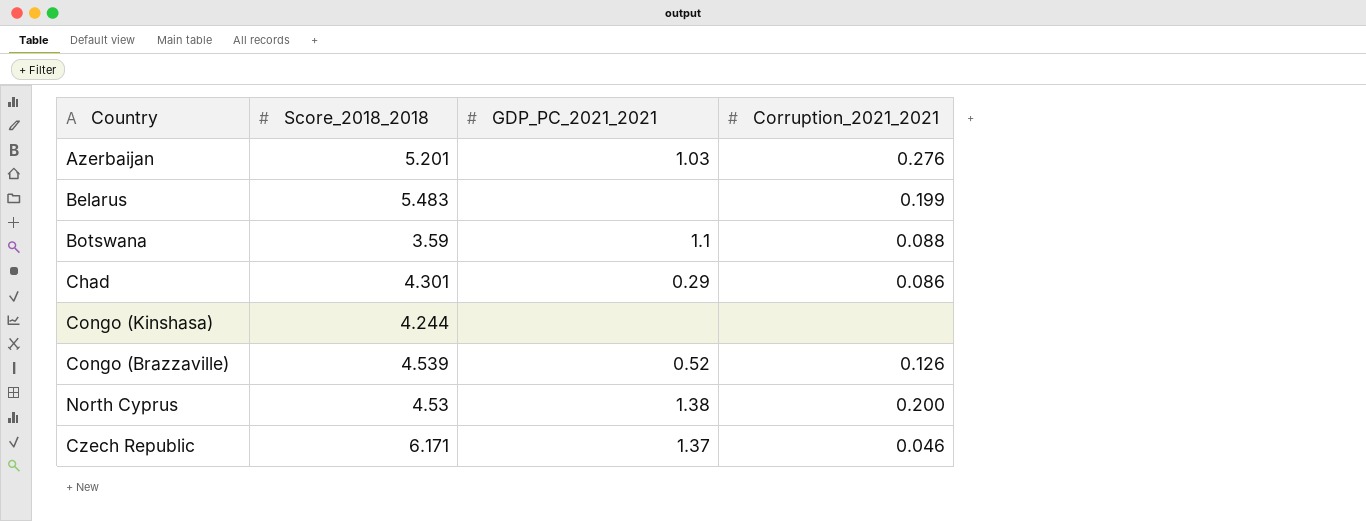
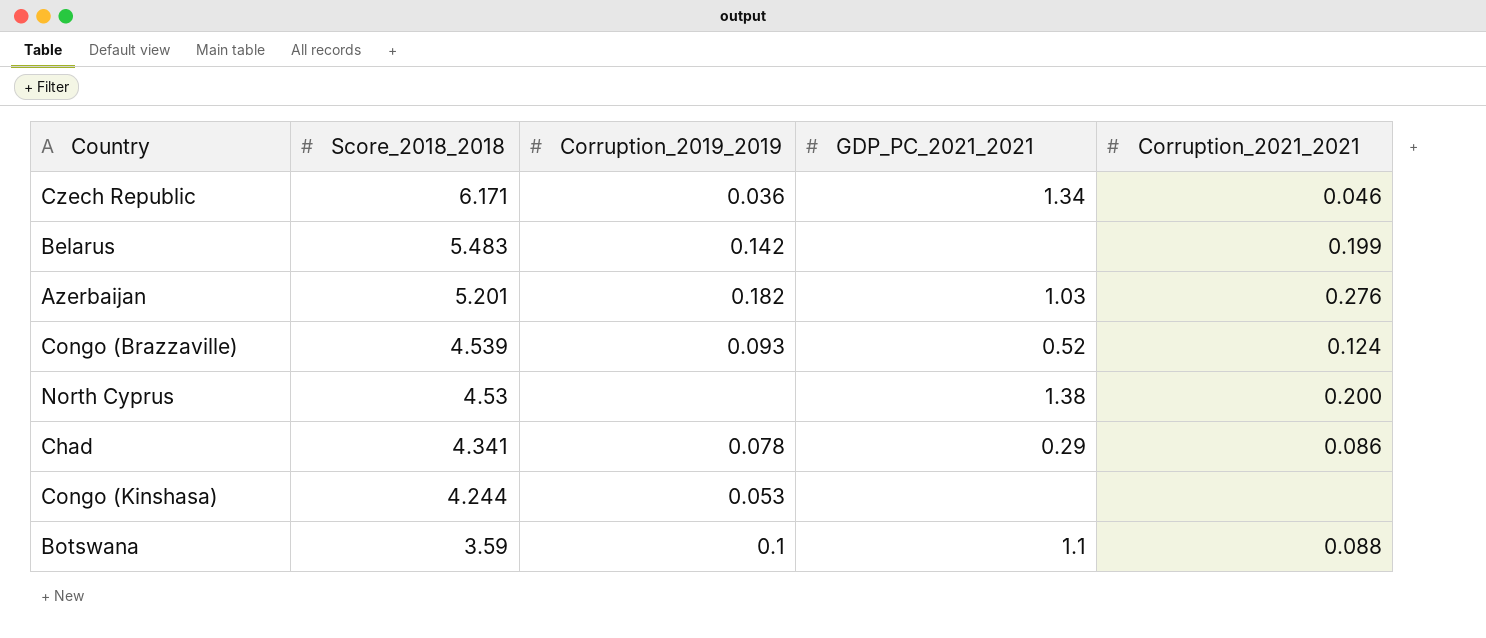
row order: none -> Score_2018_2018 descending
column Corruption_2019_2019 | position: none -> 3
Czech Republic | GDP_PC_2021_2021: 1.37 -> 1.34
Congo (Brazzaville) | Corruption_2021_2021: 0.126 -> 0.124
Chad | Score_2018_2018: 4.301 -> 4.341

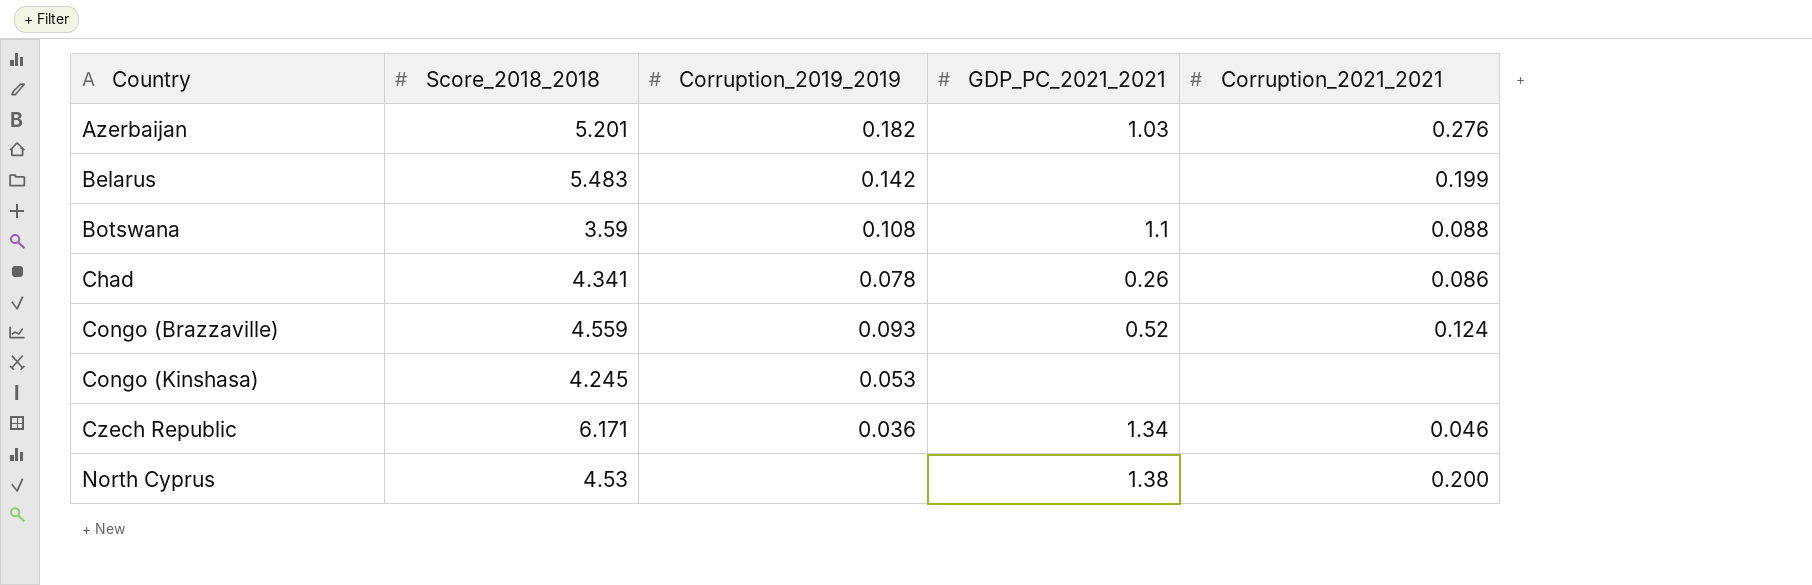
row order: Score_2018_2018 descending -> Country ascending
Botswana | Corruption_2019_2019: 0.1 -> 0.108
Chad | GDP_PC_2021_2021: 0.29 -> 0.26
Congo (Brazzaville) | Score_2018_2018: 4.539 -> 4.559
Congo (Kinshasa) | Score_2018_2018: 4.244 -> 4.245

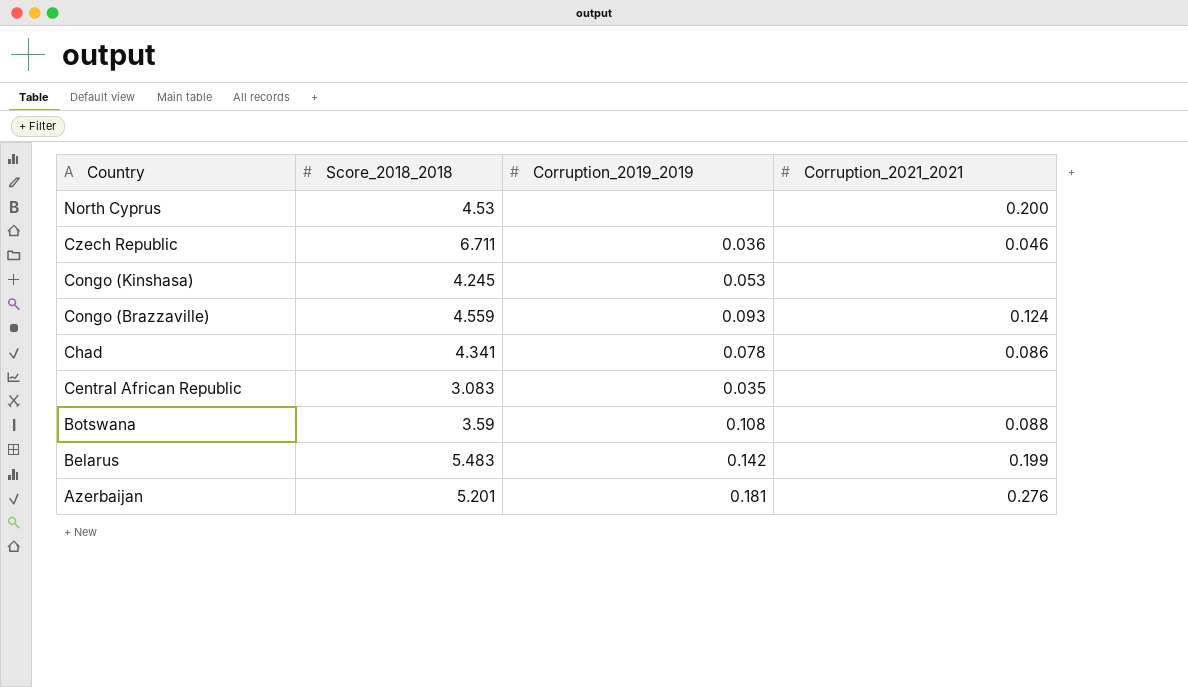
row order: Country ascending -> Country descending
column GDP_PC_2021_2021 | position: 4 -> none
Czech Republic | Score_2018_2018: 6.171 -> 6.711
row Central African Republic: none -> 3.083 | 0.035 | none
Azerbaijan | Corruption_2019_2019: 0.182 -> 0.181

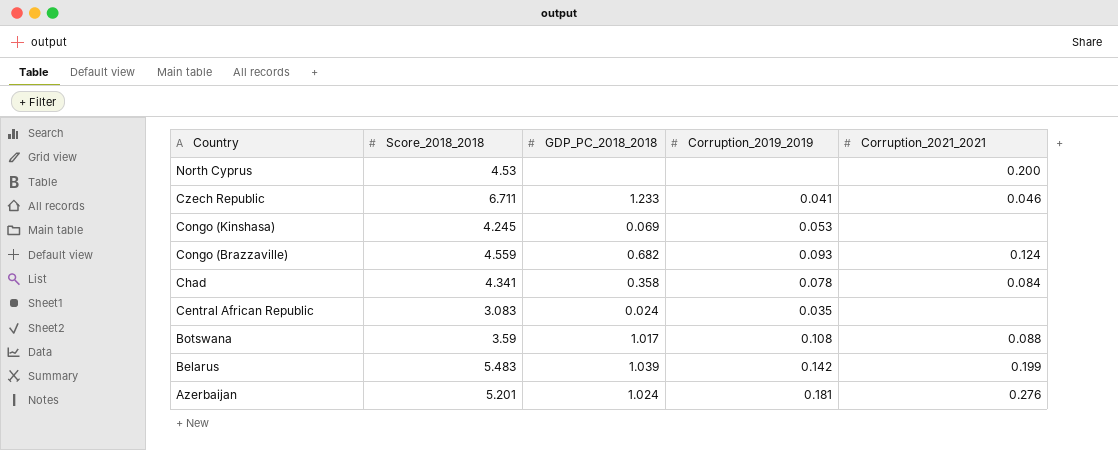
column GDP_PC_2018_2018 | position: none -> 3
Czech Republic | Corruption_2019_2019: 0.036 -> 0.041
Chad | Corruption_2021_2021: 0.086 -> 0.084

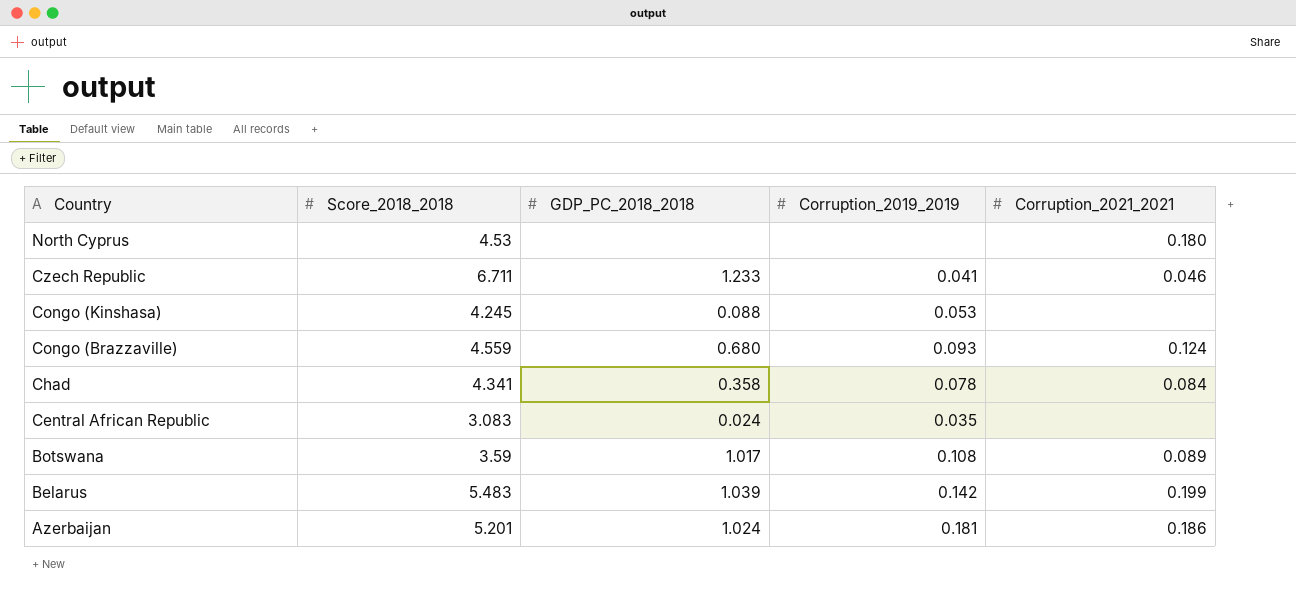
North Cyprus | Corruption_2021_2021: 0.200 -> 0.180
Congo (Kinshasa) | GDP_PC_2018_2018: 0.069 -> 0.088
Congo (Brazzaville) | GDP_PC_2018_2018: 0.682 -> 0.680
Botswana | Corruption_2021_2021: 0.088 -> 0.089
Azerbaijan | Corruption_2021_2021: 0.276 -> 0.186

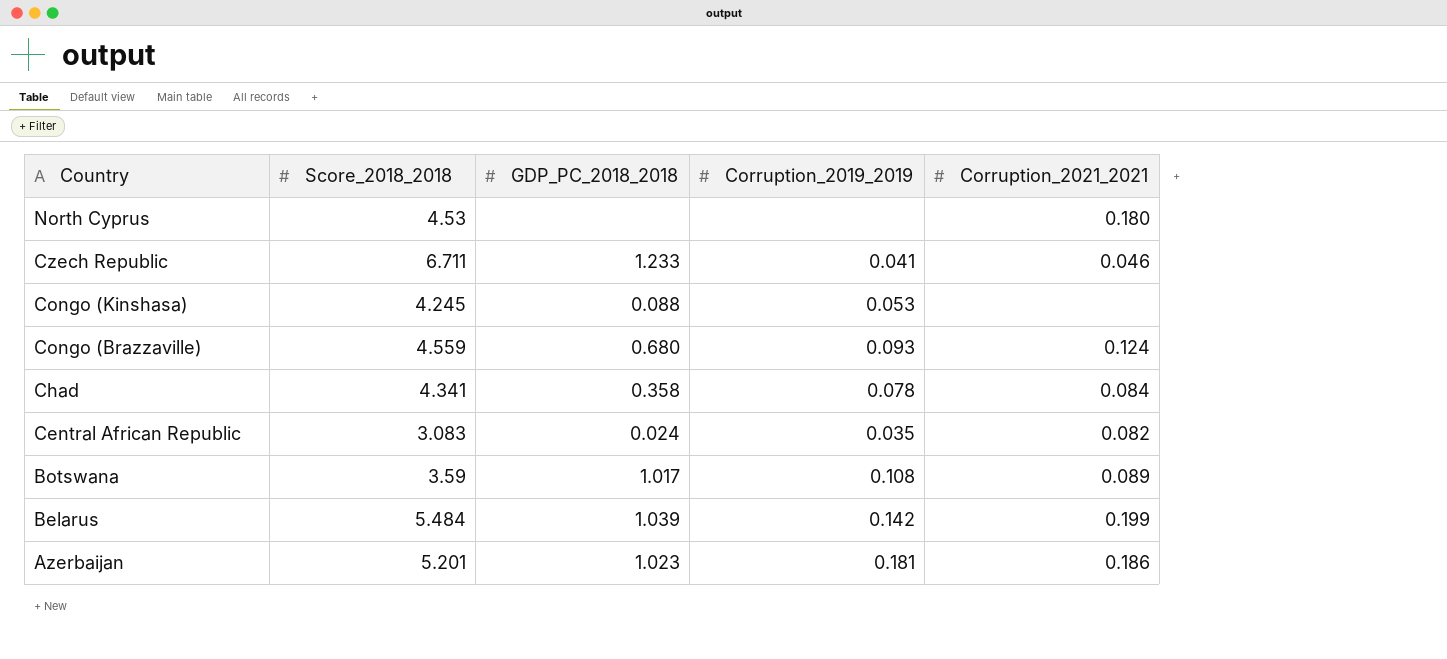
Central African Republic | Corruption_2021_2021: none -> 0.082
Belarus | Score_2018_2018: 5.483 -> 5.484
Azerbaijan | GDP_PC_2018_2018: 1.024 -> 1.023

